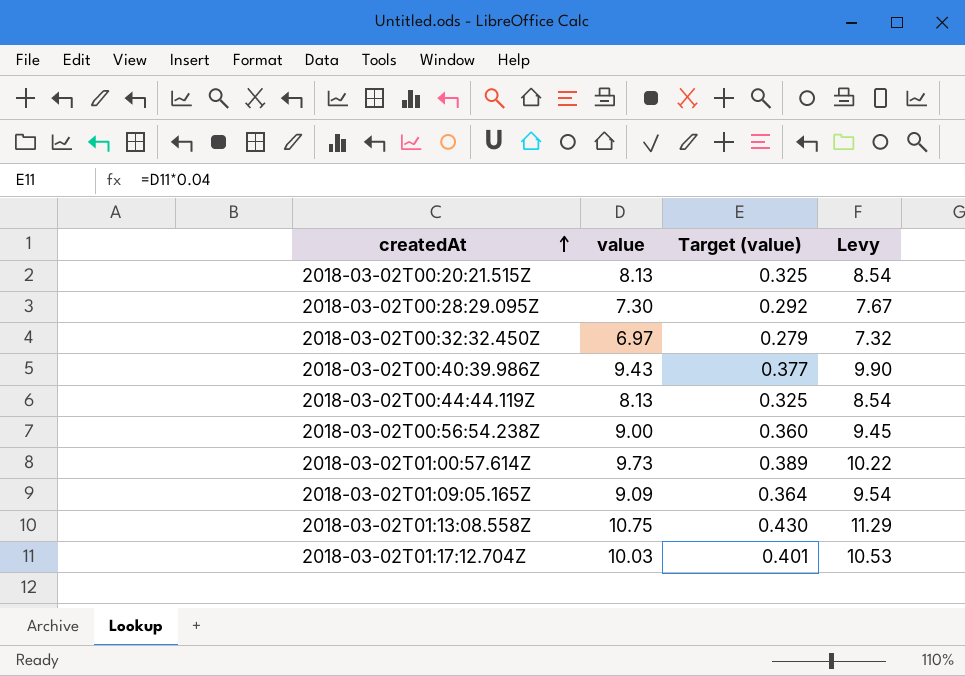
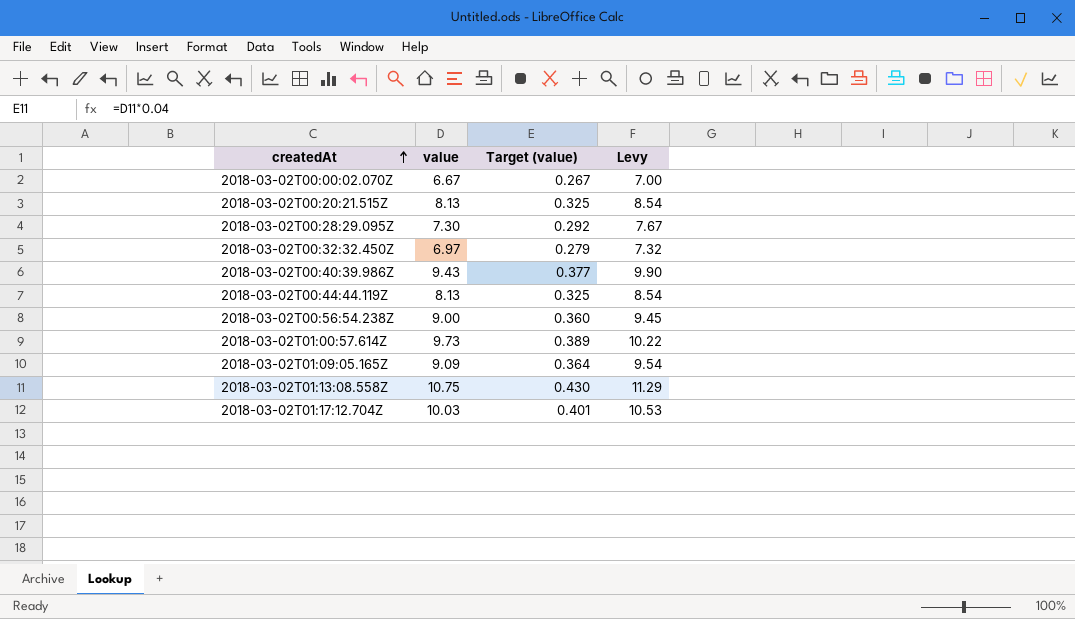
row 2018-03-02T00:00:02.070Z: none -> 6.67 | 0.267 | 7.00

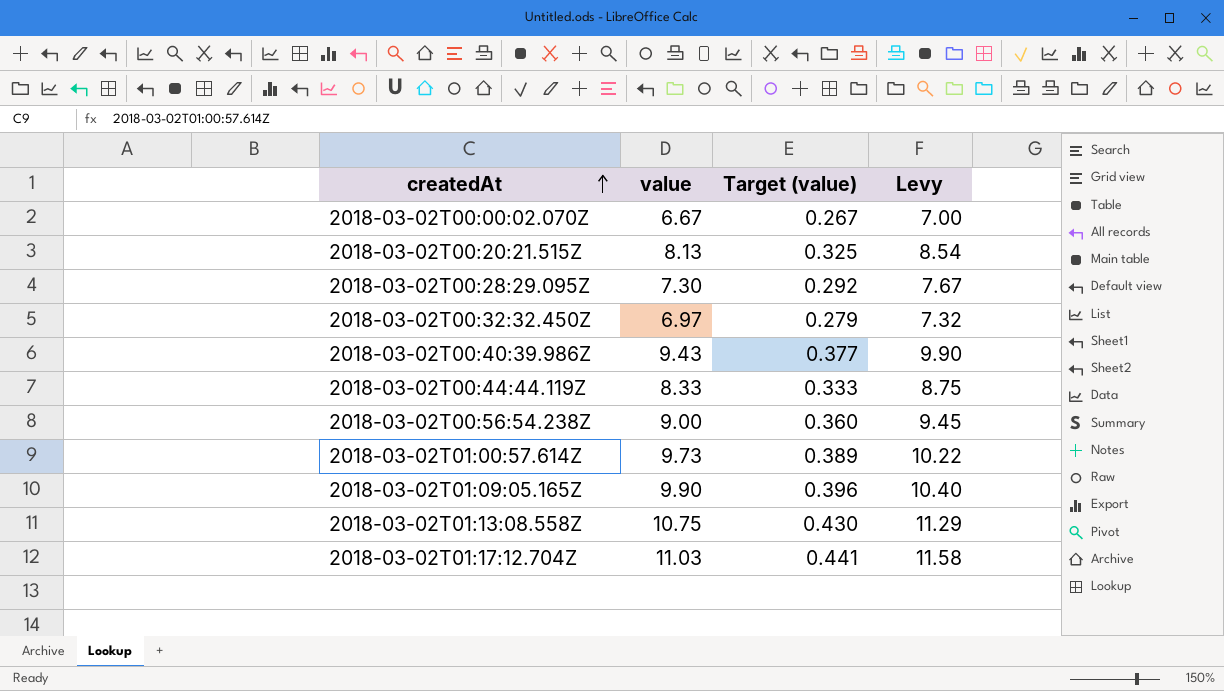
2018-03-02T00:44:44.119Z | value: 8.13 -> 8.33
2018-03-02T00:44:44.119Z | Target (value): 0.325 -> 0.333
2018-03-02T00:44:44.119Z | Levy: 8.54 -> 8.75
2018-03-02T01:09:05.165Z | value: 9.09 -> 9.90
2018-03-02T01:09:05.165Z | Target (value): 0.364 -> 0.396
2018-03-02T01:09:05.165Z | Levy: 9.54 -> 10.40
2018-03-02T01:17:12.704Z | value: 10.03 -> 11.03
2018-03-02T01:17:12.704Z | Target (value): 0.401 -> 0.441
2018-03-02T01:17:12.704Z | Levy: 10.53 -> 11.58

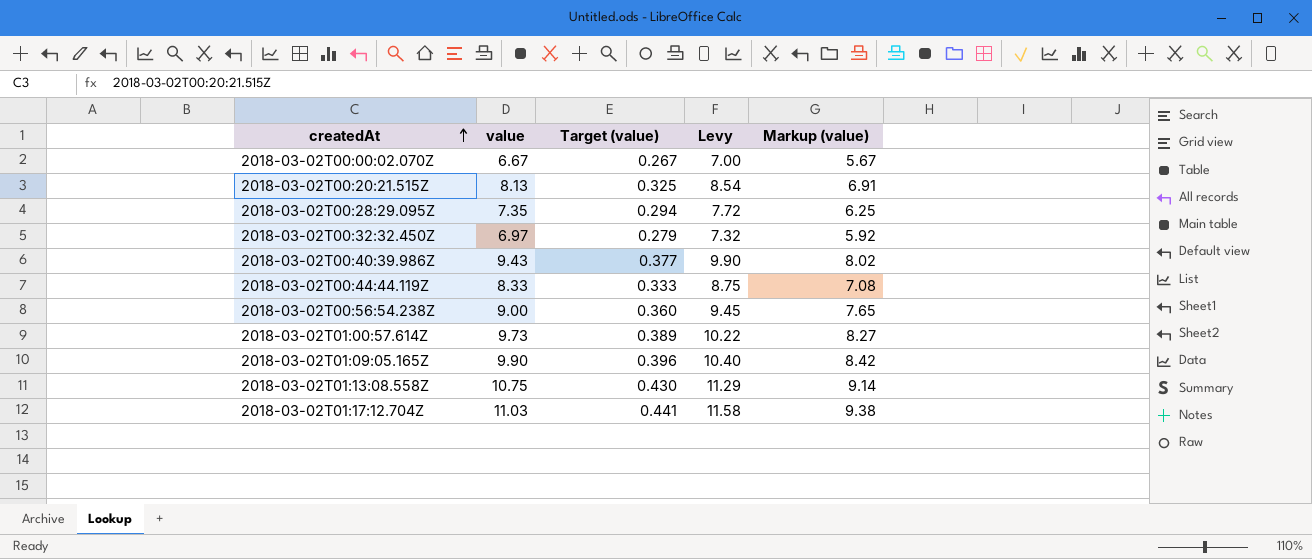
column Markup (value) | formula: none -> [value] * 0.85
2018-03-02T00:28:29.095Z | value: 7.30 -> 7.35
2018-03-02T00:28:29.095Z | Target (value): 0.292 -> 0.294
2018-03-02T00:28:29.095Z | Levy: 7.67 -> 7.72

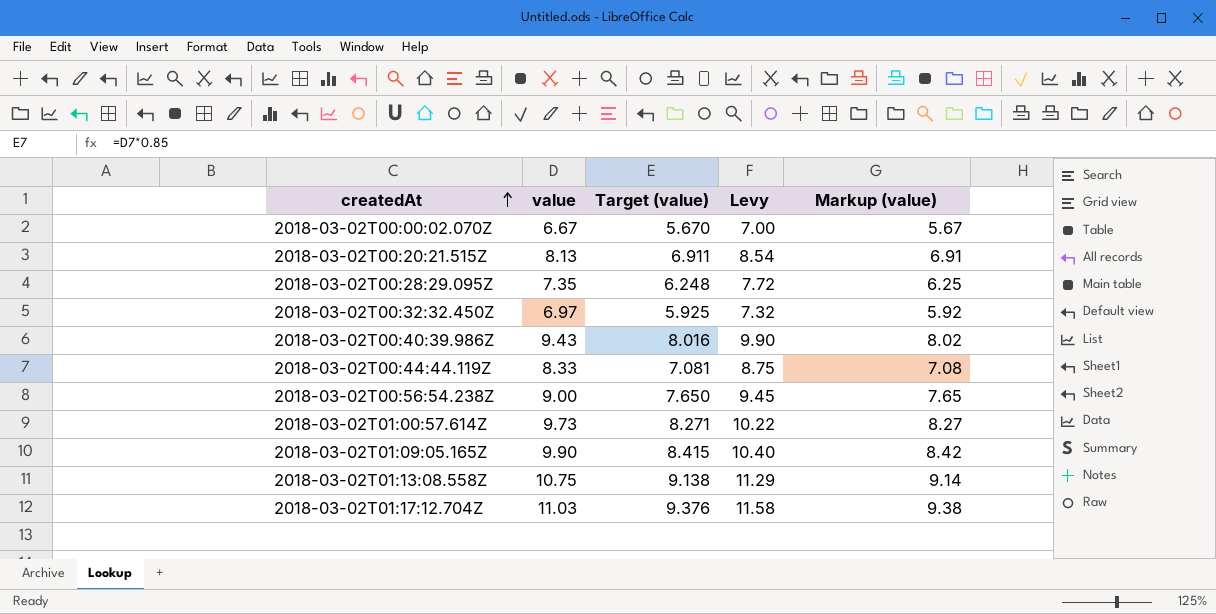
column Target (value) | formula: [value] * 0.04 -> [value] * 0.85

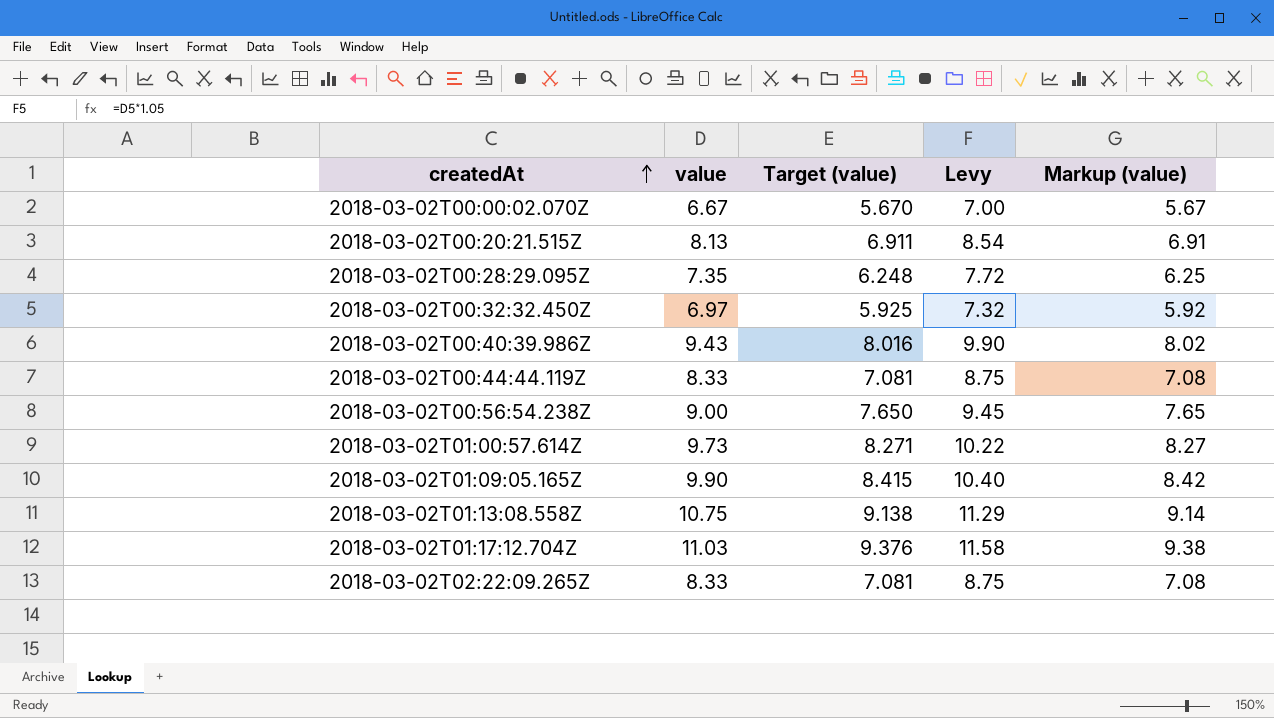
row 2018-03-02T02:22:09.265Z: none -> 8.33 | 7.081 | 8.75 | 7.08

